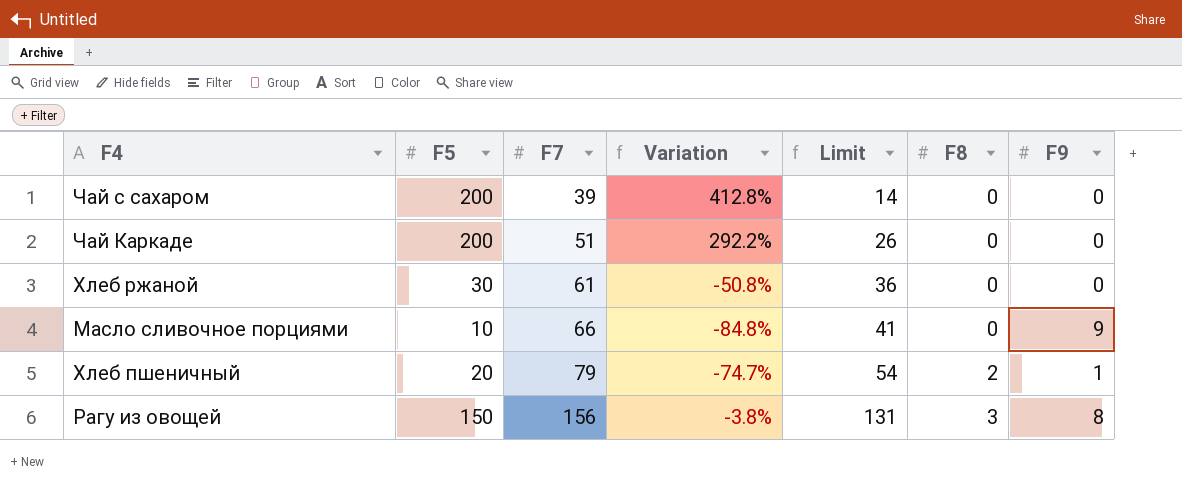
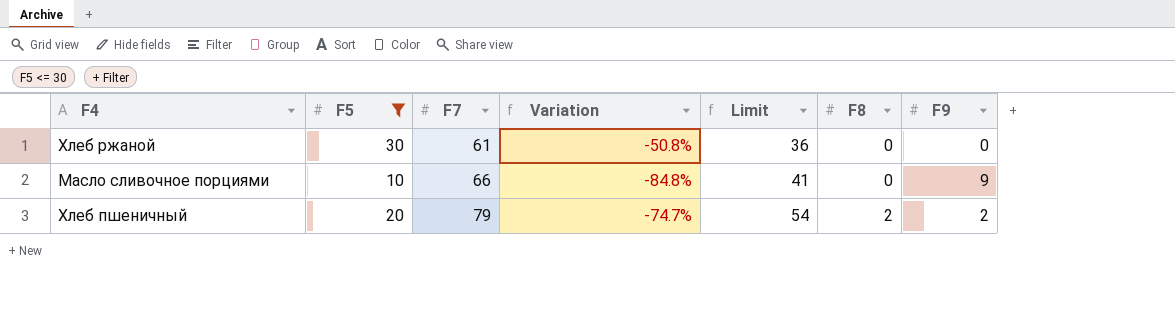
filter: none -> F5 <= 30
Хлеб пшеничный | F9: 1 -> 2

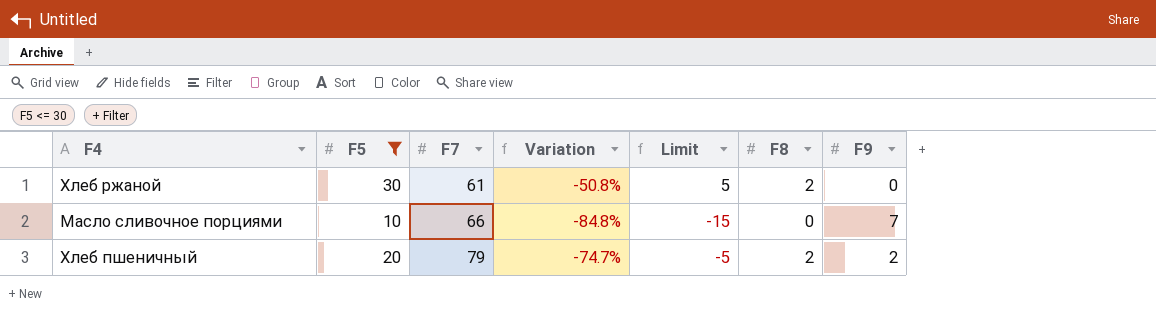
column Limit | formula: [F7] - 25 -> [F5] - 25
Хлеб ржаной | F8: 0 -> 2
Масло сливочное порциями | F9: 9 -> 7

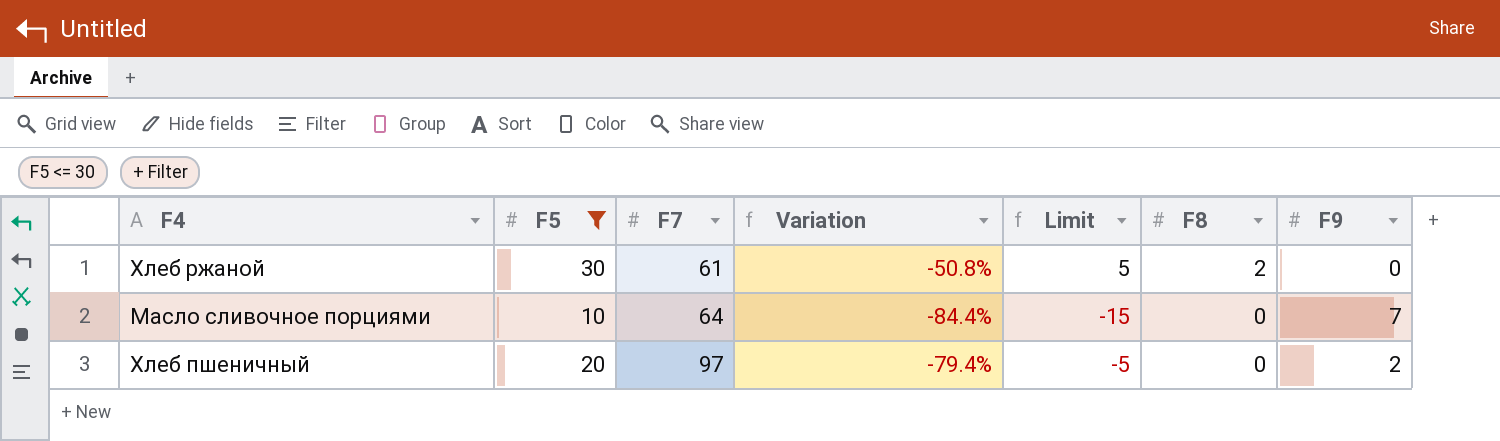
Масло сливочное порциями | F7: 66 -> 64
Масло сливочное порциями | Variation: -84.8% -> -84.4%
Хлеб пшеничный | F7: 79 -> 97
Хлеб пшеничный | Variation: -74.7% -> -79.4%
Хлеб пшеничный | F8: 2 -> 0

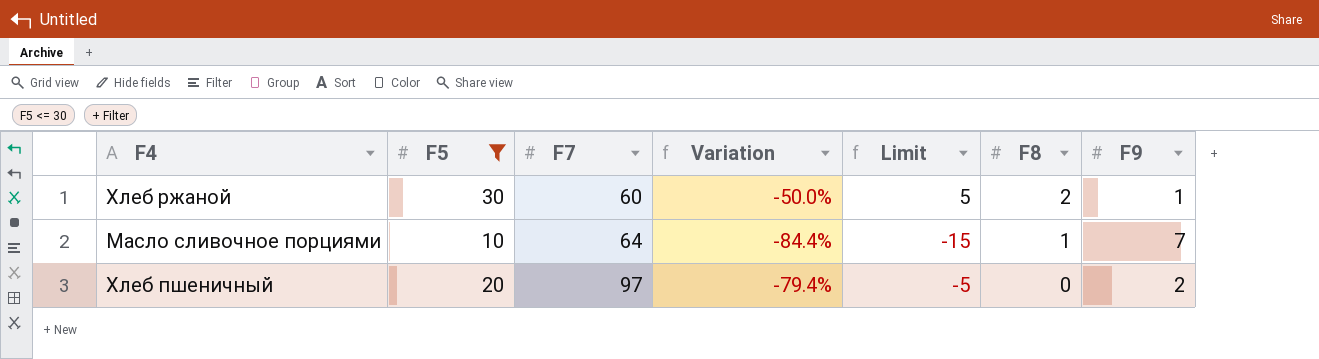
Хлеб ржаной | F7: 61 -> 60
Хлеб ржаной | Variation: -50.8% -> -50.0%
Хлеб ржаной | F9: 0 -> 1
Масло сливочное порциями | F8: 0 -> 1

